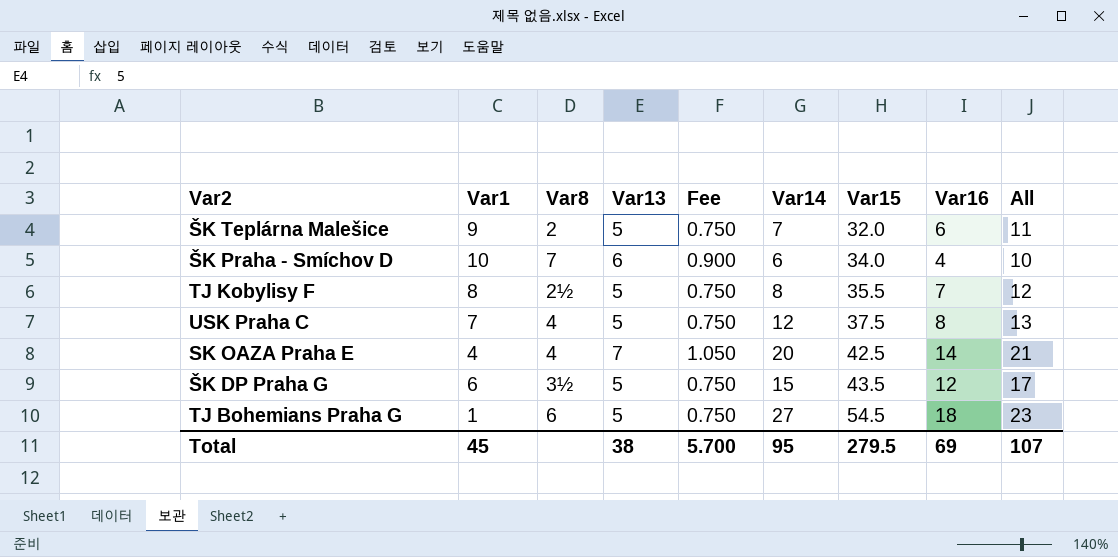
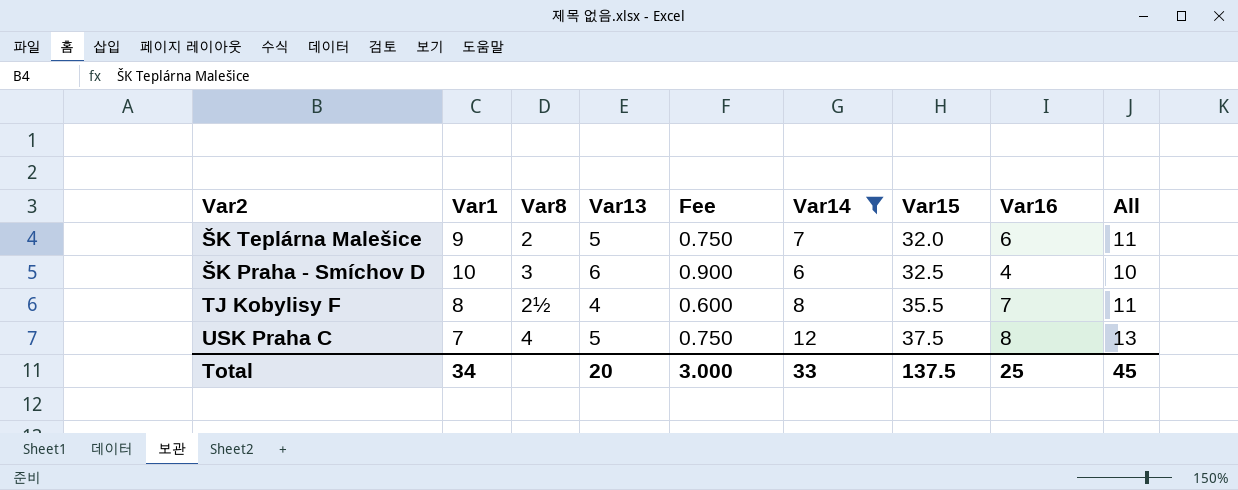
filter: none -> Var14 <= 12
ŠK Praha - Smíchov D | Var8: 7 -> 3
ŠK Praha - Smíchov D | Var15: 34.0 -> 32.5
TJ Kobylisy F | Var13: 5 -> 4
TJ Kobylisy F | Fee: 0.750 -> 0.600
TJ Kobylisy F | All: 12 -> 11
Total | Var1: 45 -> 34
Total | Var13: 38 -> 20
Total | Fee: 5.700 -> 3.000
Total | Var14: 95 -> 33
Total | Var15: 279.5 -> 137.5
Total | Var16: 69 -> 25
Total | All: 107 -> 45

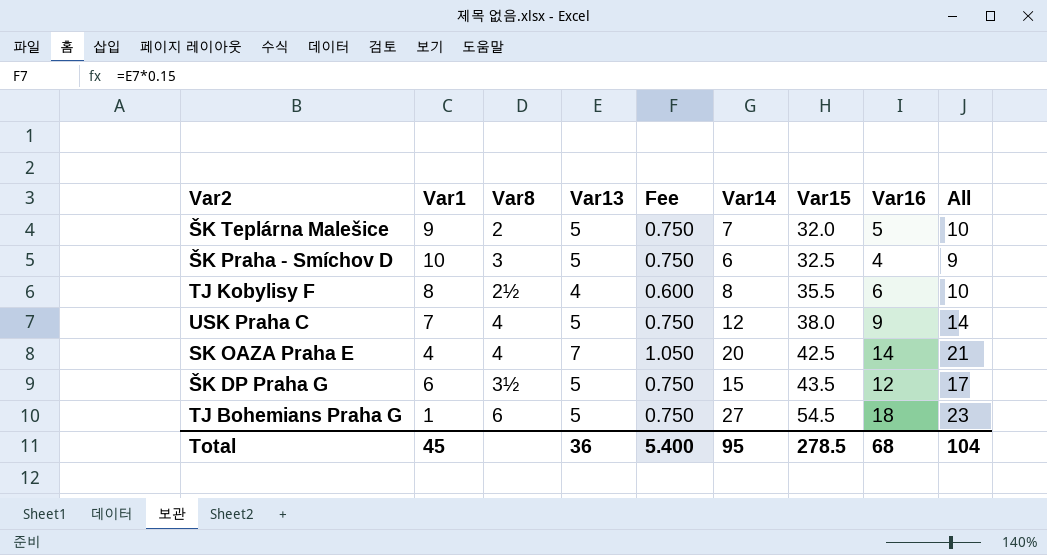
filter: Var14 <= 12 -> none
ŠK Teplárna Malešice | Var16: 6 -> 5
ŠK Teplárna Malešice | All: 11 -> 10
ŠK Praha - Smíchov D | Var13: 6 -> 5
ŠK Praha - Smíchov D | Fee: 0.900 -> 0.750
ŠK Praha - Smíchov D | All: 10 -> 9
TJ Kobylisy F | Var16: 7 -> 6
TJ Kobylisy F | All: 11 -> 10
USK Praha C | Var15: 37.5 -> 38.0
USK Praha C | Var16: 8 -> 9
USK Praha C | All: 13 -> 14
Total | Var1: 34 -> 45
Total | Var13: 20 -> 36
Total | Fee: 3.000 -> 5.400
Total | Var14: 33 -> 95
Total | Var15: 137.5 -> 278.5
Total | Var16: 25 -> 68
Total | All: 45 -> 104

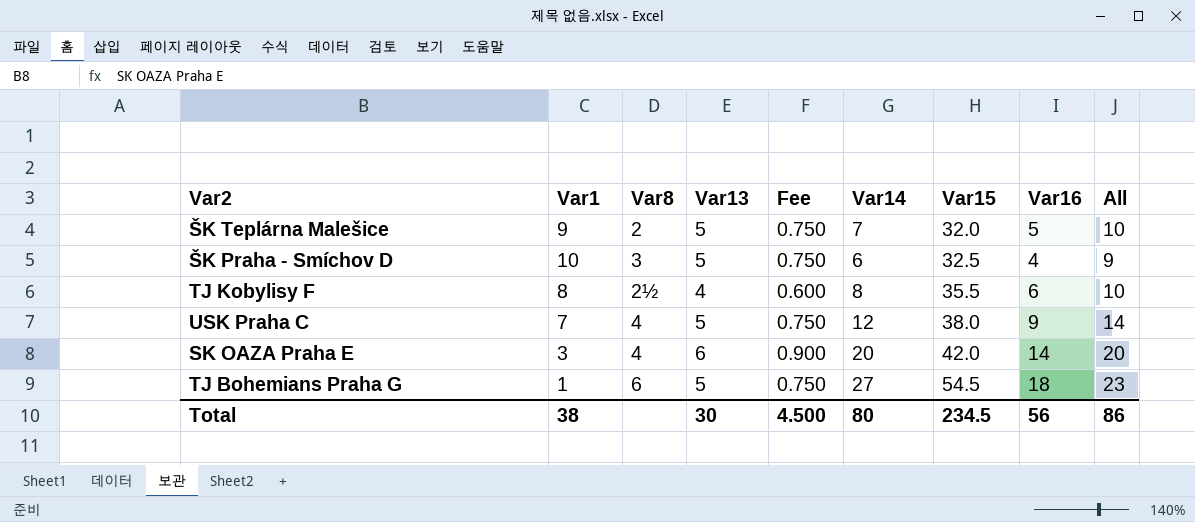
row ŠK DP Praha G: 6 | 3½ | 5 | 0.750 | 15 | 43.5 | 12 | 17 -> none
SK OAZA Praha E | Var1: 4 -> 3
SK OAZA Praha E | Var13: 7 -> 6
SK OAZA Praha E | Fee: 1.050 -> 0.900
SK OAZA Praha E | Var15: 42.5 -> 42.0
SK OAZA Praha E | All: 21 -> 20
Total | Var1: 45 -> 38
Total | Var13: 36 -> 30
Total | Fee: 5.400 -> 4.500
Total | Var14: 95 -> 80
Total | Var15: 278.5 -> 234.5
Total | Var16: 68 -> 56
Total | All: 104 -> 86

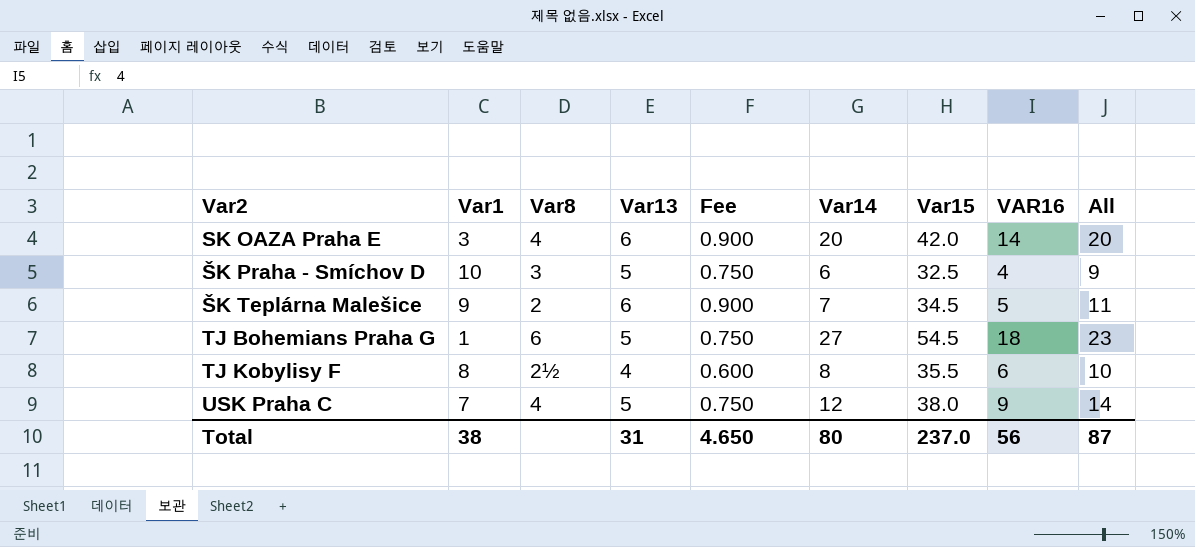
row order: Var15 ascending -> Var2 ascending
column name: Var16 -> VAR16
ŠK Teplárna Malešice | Var13: 5 -> 6
ŠK Teplárna Malešice | Fee: 0.750 -> 0.900
ŠK Teplárna Malešice | Var15: 32.0 -> 34.5
ŠK Teplárna Malešice | All: 10 -> 11
Total | Var13: 30 -> 31
Total | Fee: 4.500 -> 4.650
Total | Var15: 234.5 -> 237.0
Total | All: 86 -> 87

